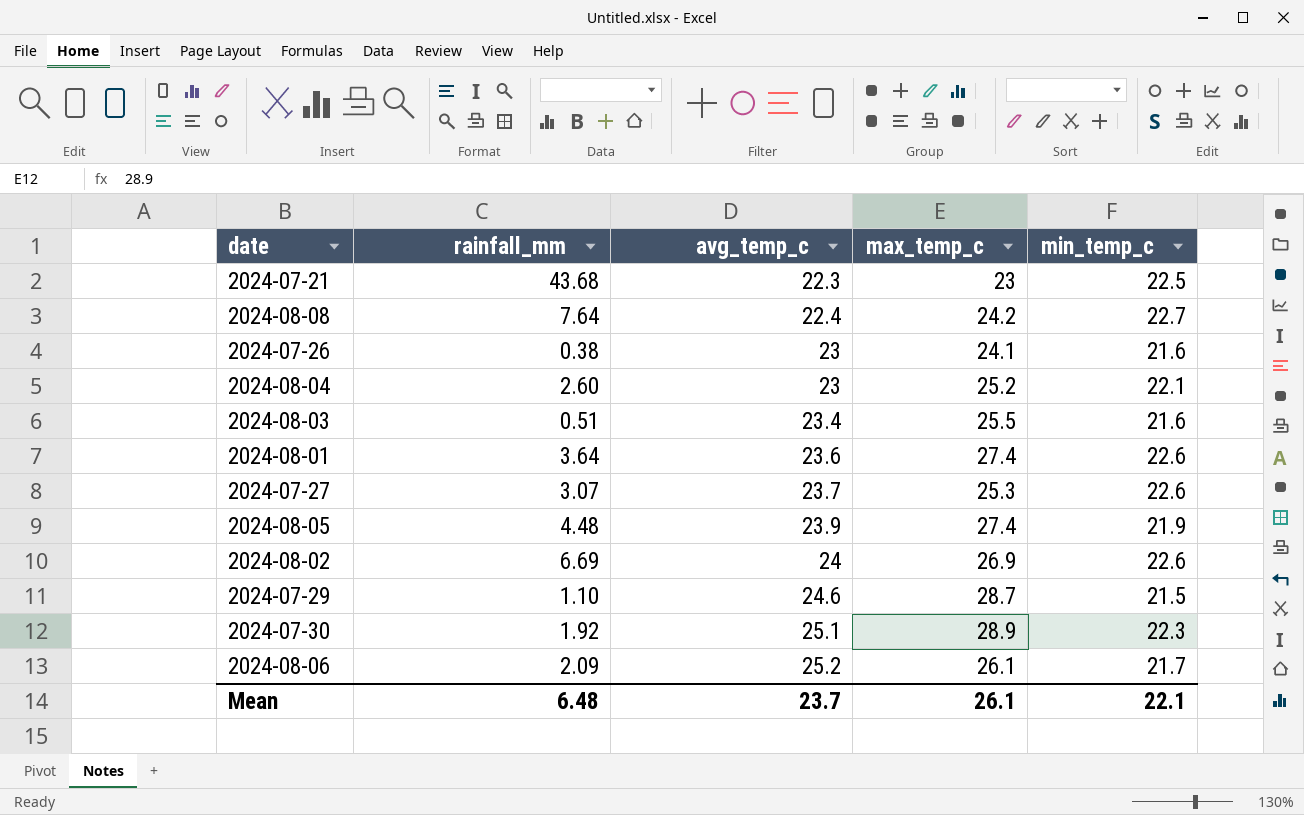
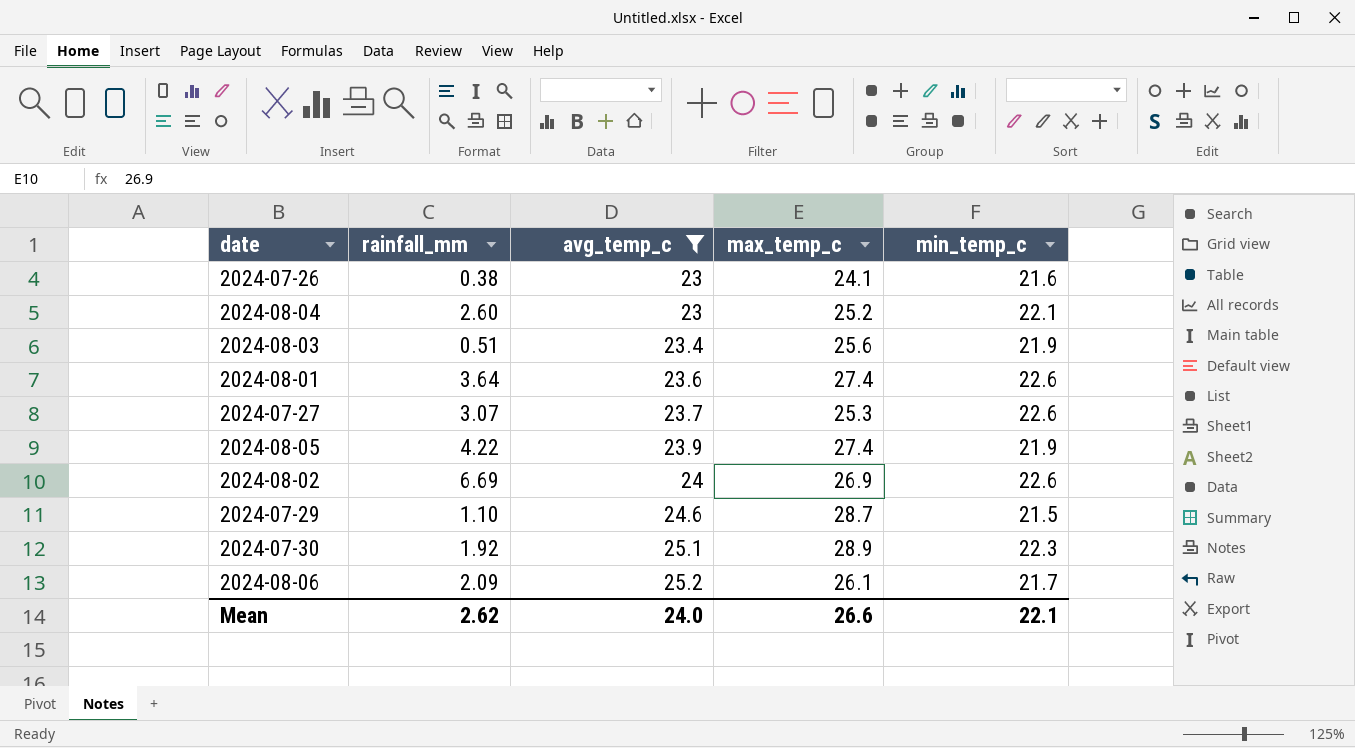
filter: none -> avg_temp_c >= 23
2024-08-03 | max_temp_c: 25.5 -> 25.6
2024-08-03 | min_temp_c: 21.6 -> 21.9
2024-08-05 | rainfall_mm: 4.48 -> 4.22
Mean | rainfall_mm: 6.48 -> 2.62
Mean | avg_temp_c: 23.7 -> 24.0
Mean | max_temp_c: 26.1 -> 26.6

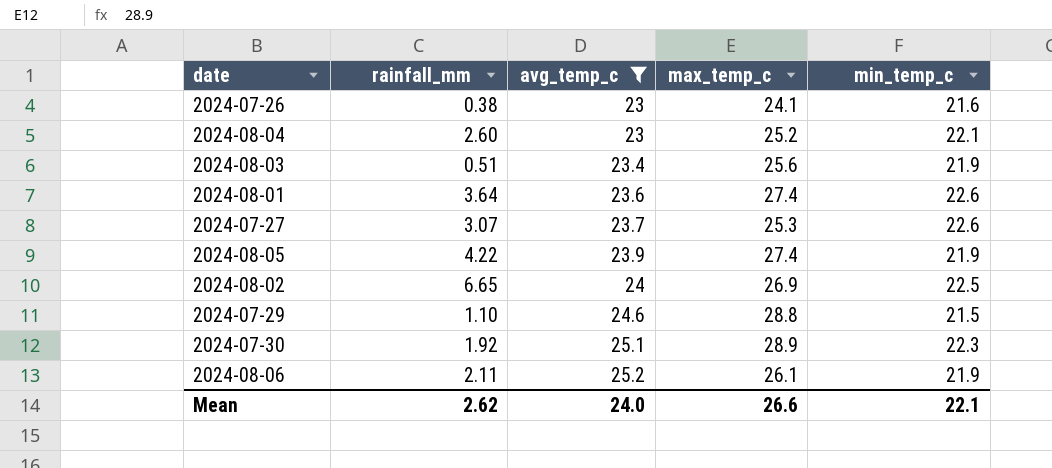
2024-08-02 | rainfall_mm: 6.69 -> 6.65
2024-08-02 | min_temp_c: 22.6 -> 22.5
2024-07-29 | max_temp_c: 28.7 -> 28.8
2024-08-06 | rainfall_mm: 2.09 -> 2.11
2024-08-06 | min_temp_c: 21.7 -> 21.9

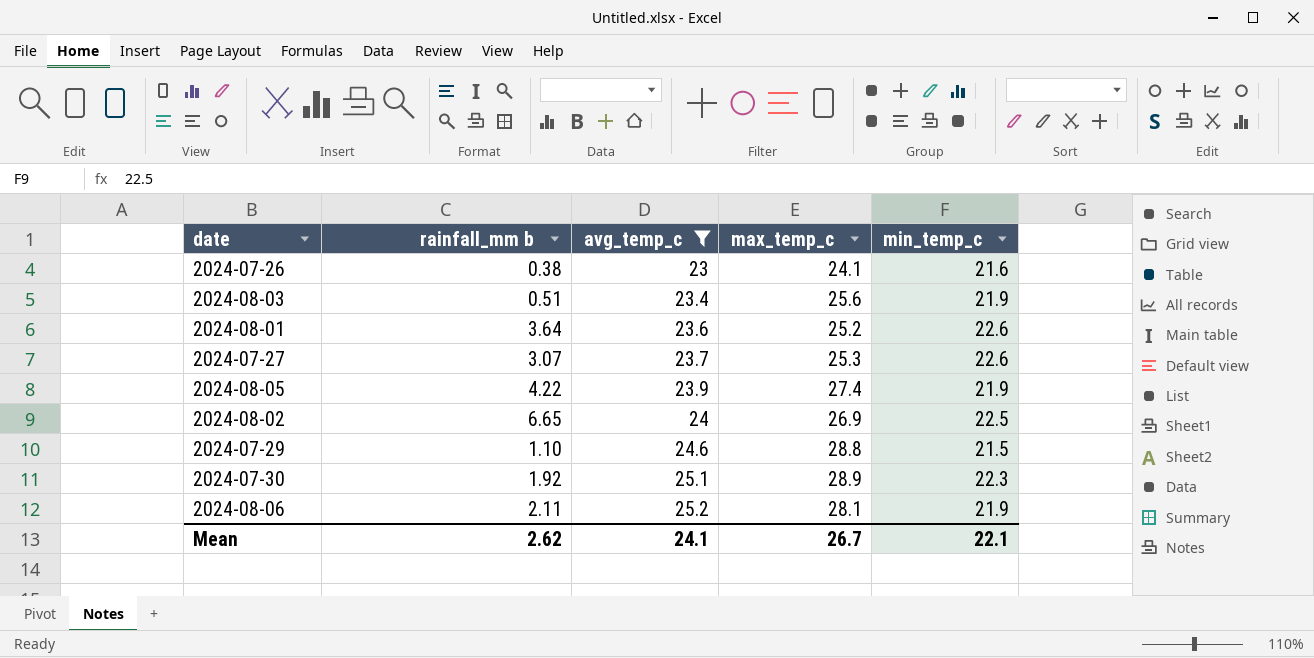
column name: rainfall_mm -> rainfall_mm b
row 2024-08-04: 2.60 | 23 | 25.2 | 22.1 -> none
2024-08-01 | max_temp_c: 27.4 -> 25.2
2024-08-06 | max_temp_c: 26.1 -> 28.1
Mean | avg_temp_c: 24.0 -> 24.1
Mean | max_temp_c: 26.6 -> 26.7

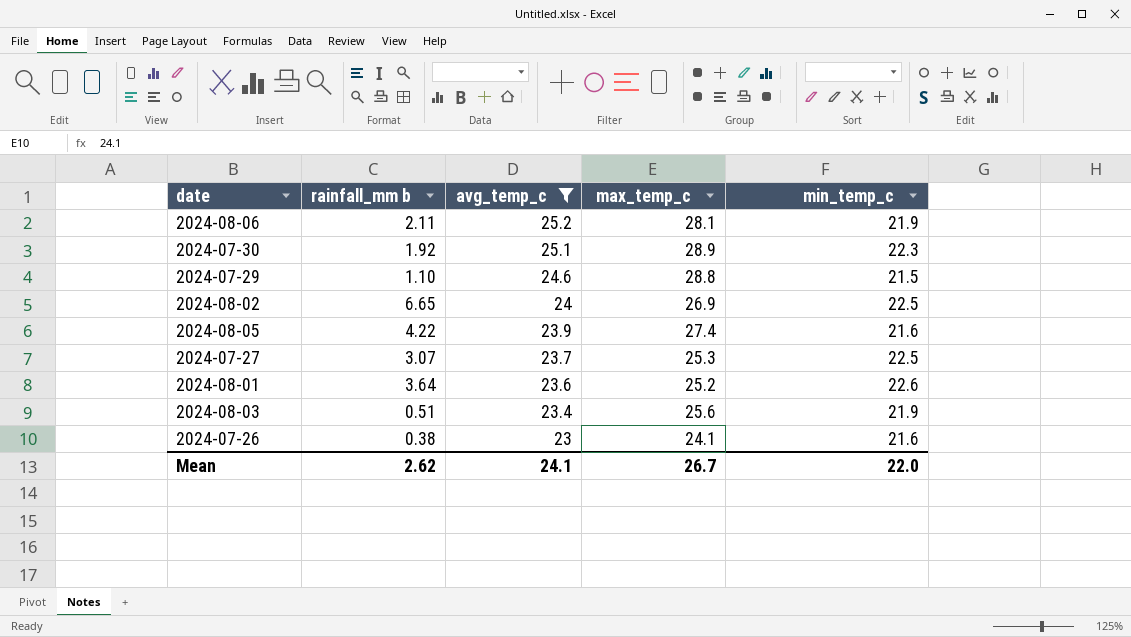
row order: avg_temp_c ascending -> avg_temp_c descending
2024-08-05 | min_temp_c: 21.9 -> 21.6
2024-07-27 | min_temp_c: 22.6 -> 22.5
Mean | min_temp_c: 22.1 -> 22.0

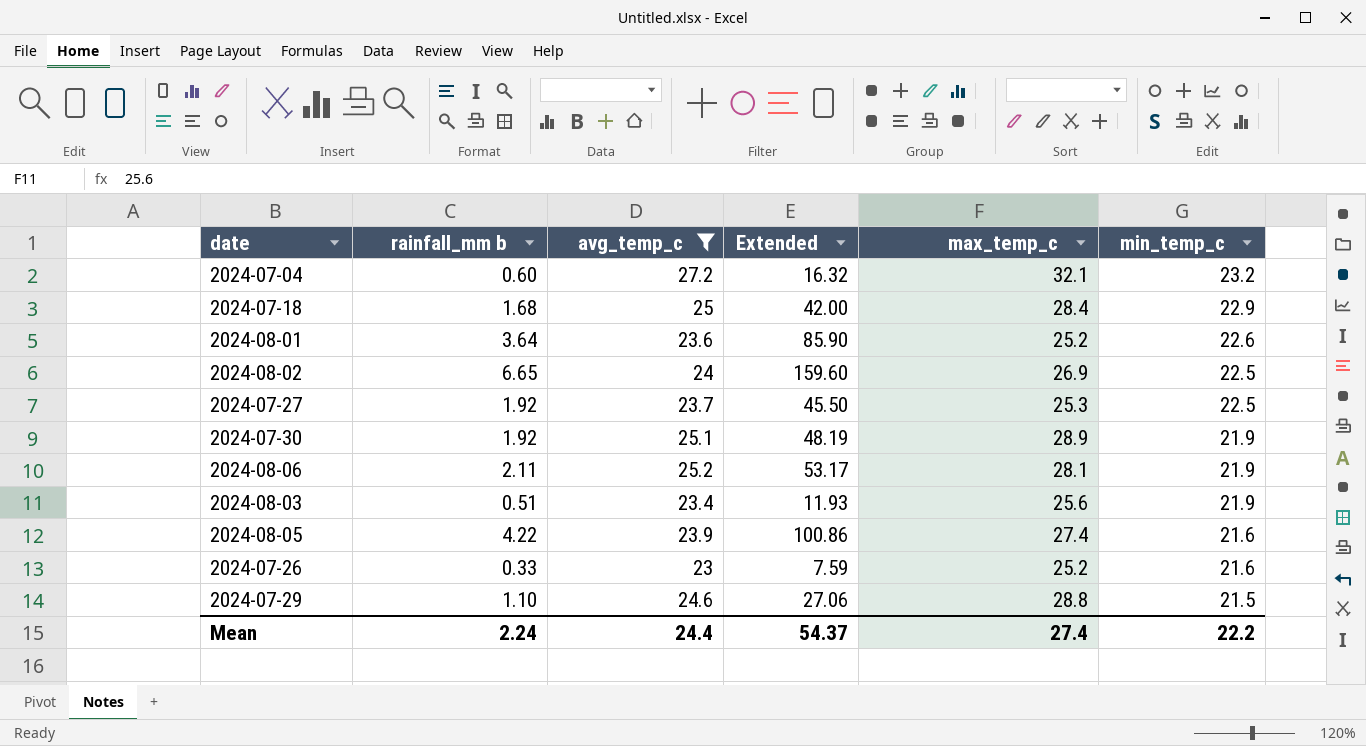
row order: avg_temp_c descending -> min_temp_c descending
column Extended | formula: none -> [rainfall_mm b] * [avg_temp_c]
row 2024-07-04: none -> 0.60 | 27.2 | 16.32 | 32.1 | 23.2
row 2024-07-18: none -> 1.68 | 25 | 42.00 | 28.4 | 22.9
2024-07-27 | rainfall_mm b: 3.07 -> 1.92
2024-07-30 | min_temp_c: 22.3 -> 21.9
2024-07-26 | rainfall_mm b: 0.38 -> 0.33
2024-07-26 | max_temp_c: 24.1 -> 25.2
Mean | rainfall_mm b: 2.62 -> 2.24
Mean | avg_temp_c: 24.1 -> 24.4
Mean | max_temp_c: 26.7 -> 27.4
Mean | min_temp_c: 22.0 -> 22.2

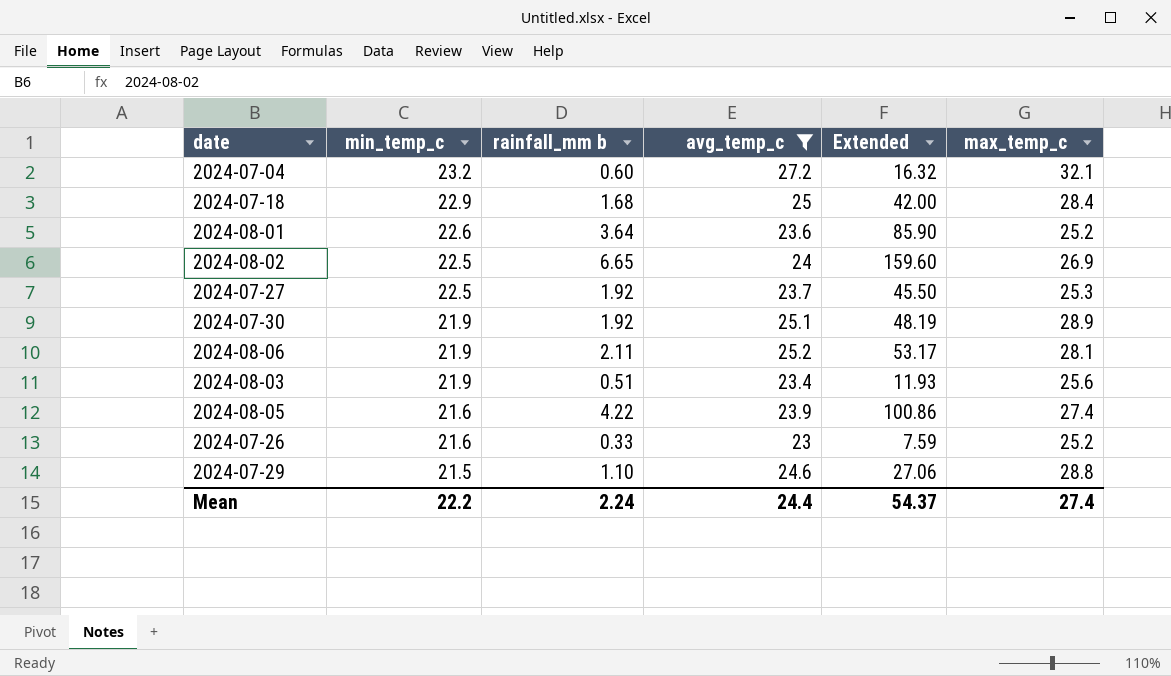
column min_temp_c | position: 6 -> 2

